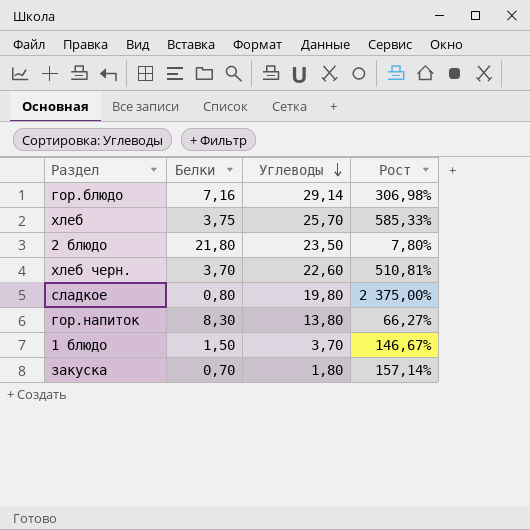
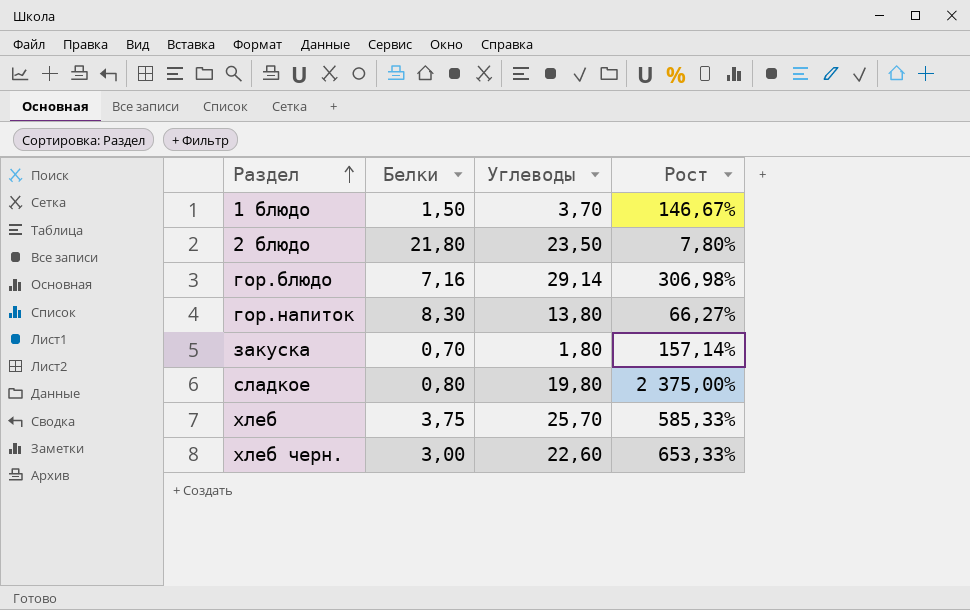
row order: Углеводы descending -> Раздел ascending
хлеб черн. | Белки: 3,70 -> 3,00
хлеб черн. | Рост: 510,81% -> 653,33%

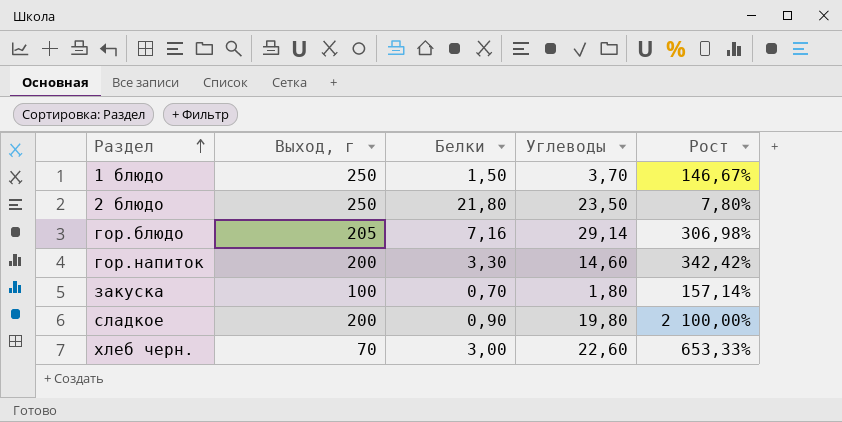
column Выход, г | position: none -> 2
row хлеб: 3,75 | 25,70 | 585,33% -> none
гор.напиток | Белки: 8,30 -> 3,30
гор.напиток | Углеводы: 13,80 -> 14,60
гор.напиток | Рост: 66,27% -> 342,42%
сладкое | Белки: 0,80 -> 0,90
сладкое | Рост: 2 375,00% -> 2 100,00%

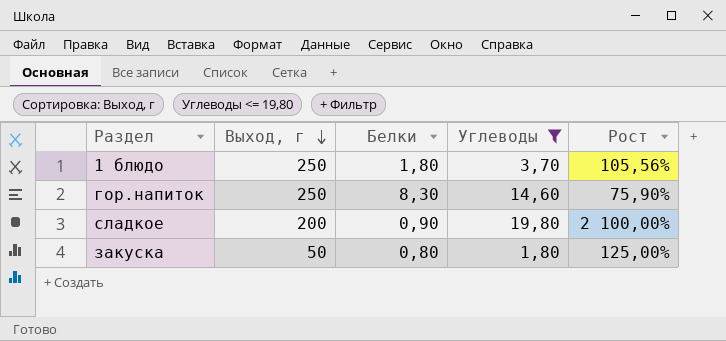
filter: none -> Углеводы <= 19,80
row order: Раздел ascending -> Выход, г descending
1 блюдо | Белки: 1,50 -> 1,80
1 блюдо | Рост: 146,67% -> 105,56%
гор.напиток | Выход, г: 200 -> 250
гор.напиток | Белки: 3,30 -> 8,30
гор.напиток | Рост: 342,42% -> 75,90%
закуска | Выход, г: 100 -> 50
закуска | Белки: 0,70 -> 0,80
закуска | Рост: 157,14% -> 125,00%

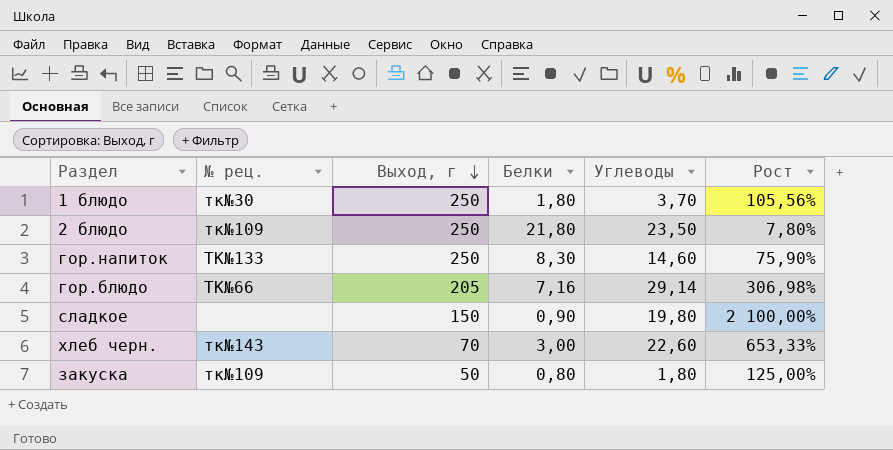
filter: Углеводы <= 19,80 -> none
column № рец. | position: none -> 2
сладкое | Выход, г: 200 -> 150

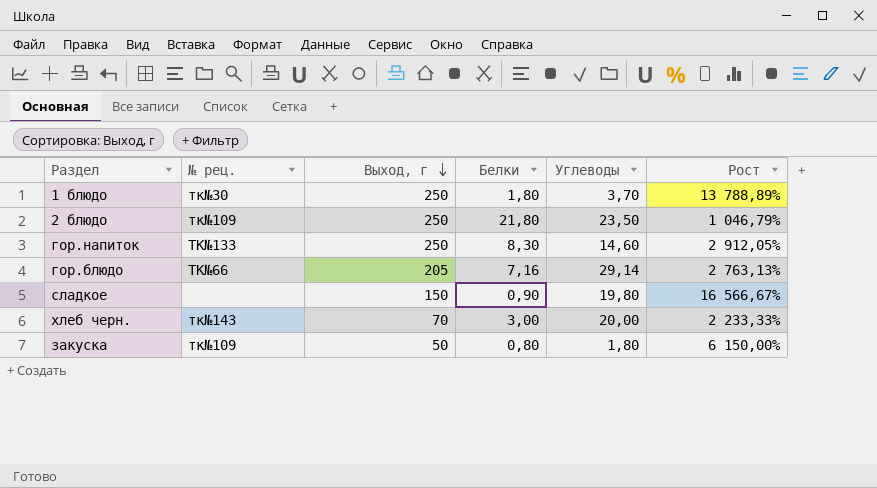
column Рост | formula: ([Углеводы] - [Белки]) / [Белки] -> ([Выход, г] - [Белки]) / [Белки]
хлеб черн. | Углеводы: 22,60 -> 20,00

